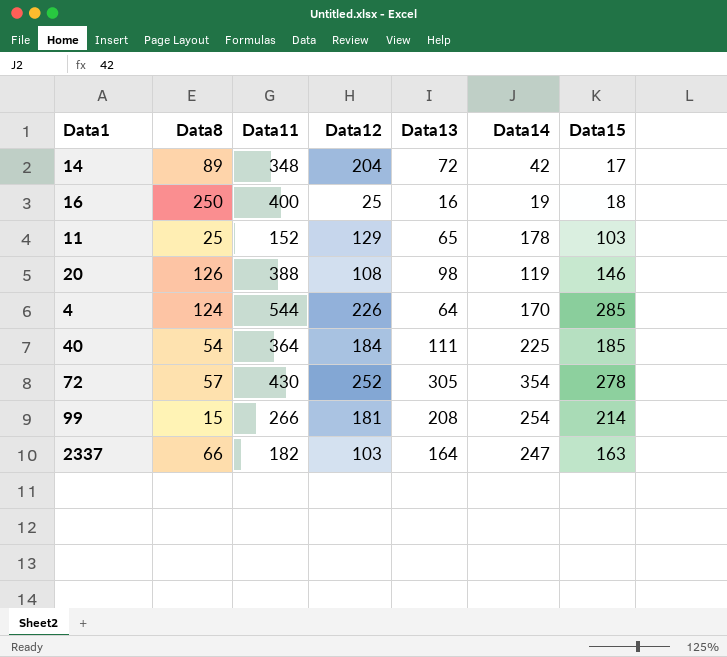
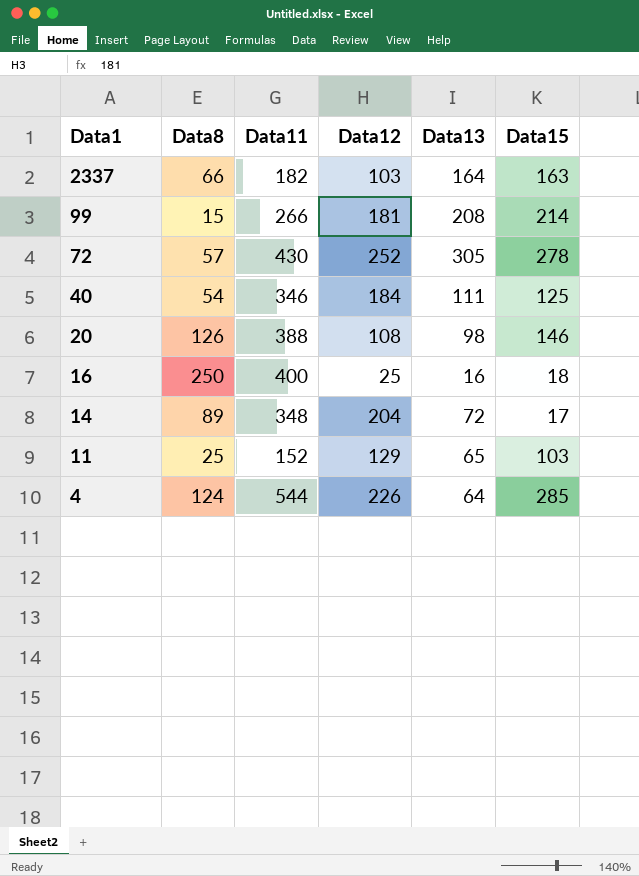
row order: none -> Data1 descending
column Data14 | position: 6 -> none
40 | Data11: 364 -> 346
40 | Data15: 185 -> 125

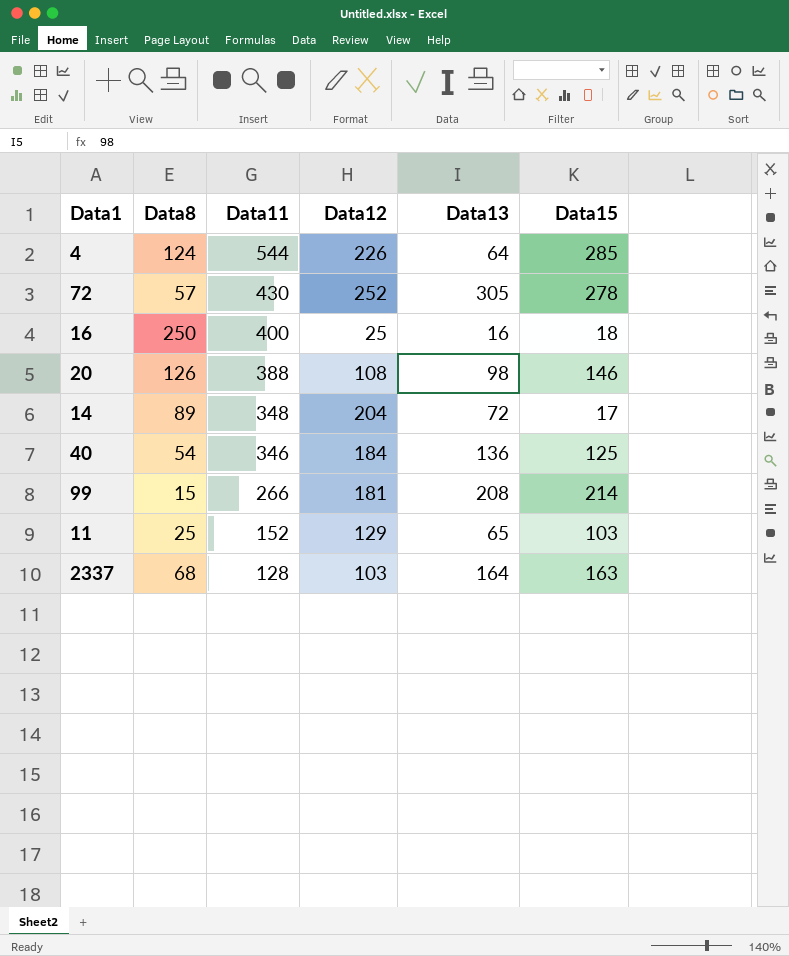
row order: Data1 descending -> Data11 descending
40 | Data13: 111 -> 136
2337 | Data8: 66 -> 68
2337 | Data11: 182 -> 128

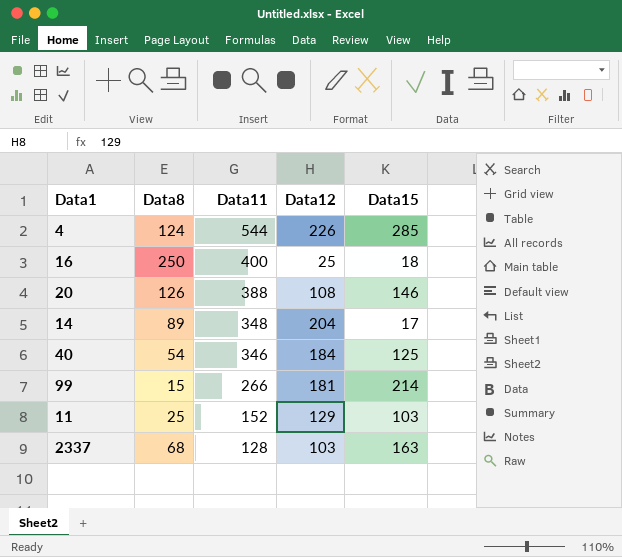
column Data13 | position: 5 -> none
row 72: 57 | 430 | 252 | 305 | 278 -> none

